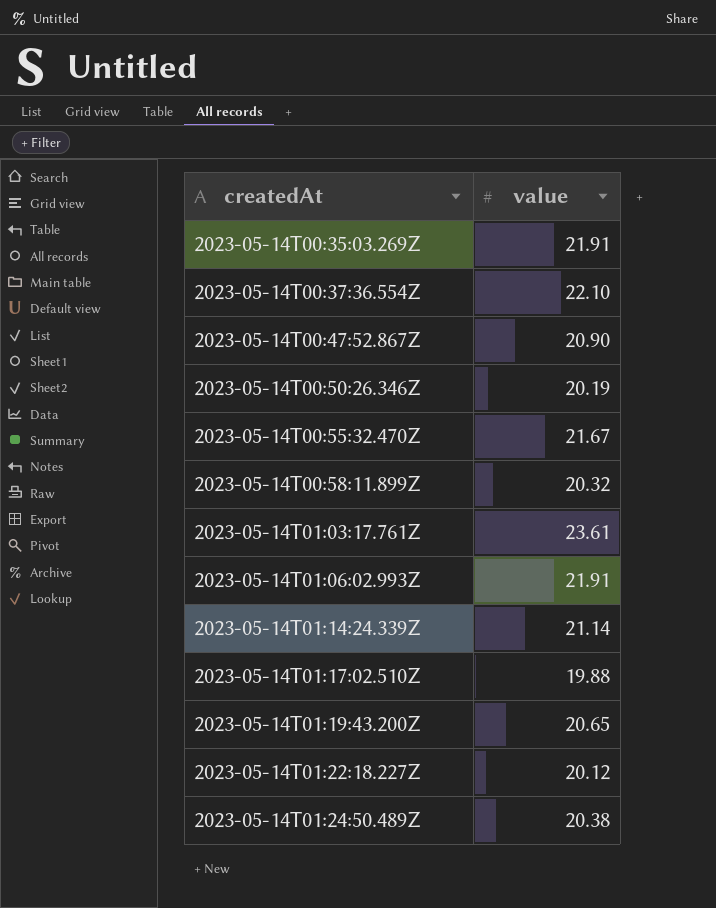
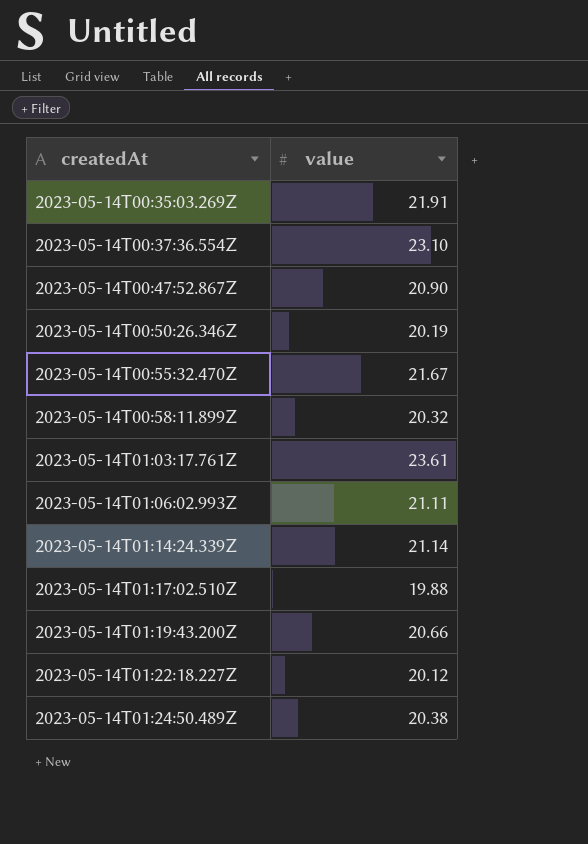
2023-05-14T00:37:36.554Z | value: 22.10 -> 23.10
2023-05-14T01:06:02.993Z | value: 21.91 -> 21.11
2023-05-14T01:19:43.200Z | value: 20.65 -> 20.66

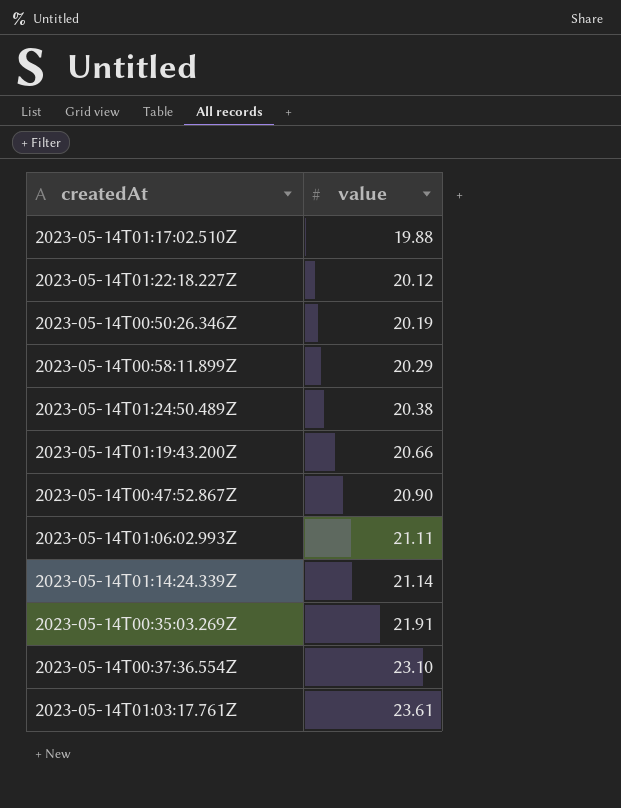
row order: createdAt ascending -> value ascending
row 2023-05-14T00:55:32.470Z: 21.67 -> none
2023-05-14T00:58:11.899Z | value: 20.32 -> 20.29

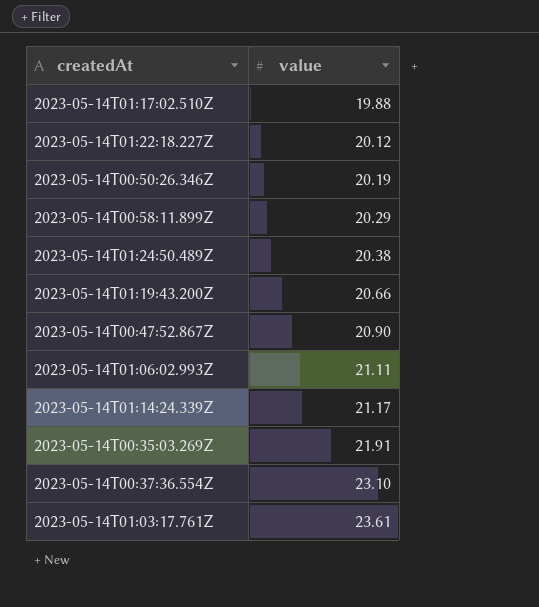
2023-05-14T01:14:24.339Z | value: 21.14 -> 21.17

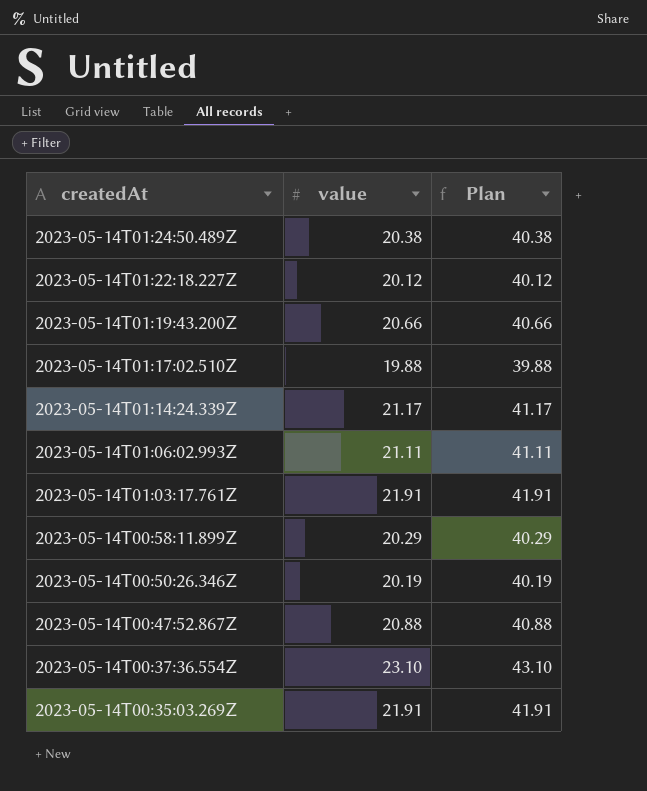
row order: value ascending -> createdAt descending
column Plan | formula: none -> [value] + 20
2023-05-14T01:03:17.761Z | value: 23.61 -> 21.91
2023-05-14T00:47:52.867Z | value: 20.90 -> 20.88

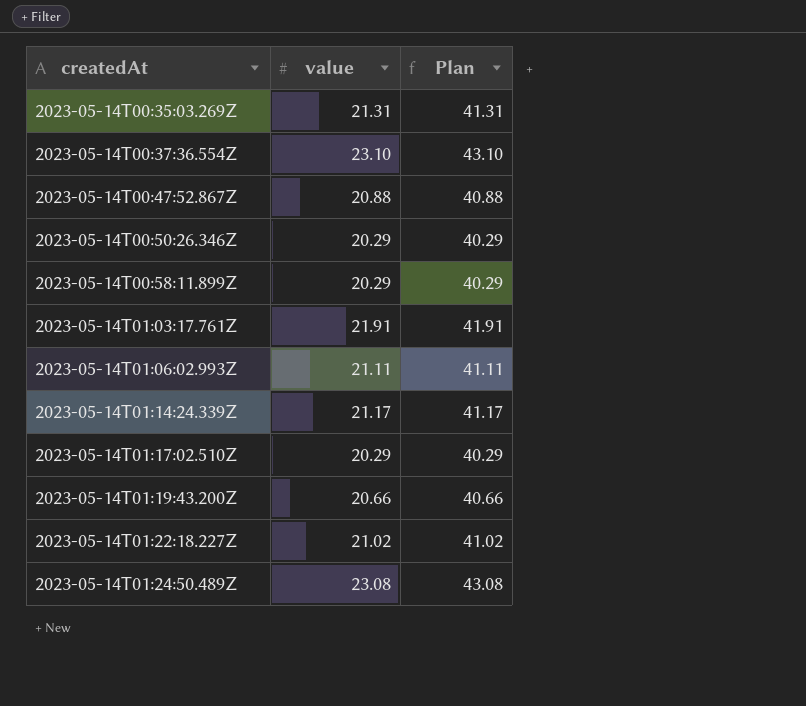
row order: createdAt descending -> createdAt ascending
2023-05-14T00:35:03.269Z | value: 21.91 -> 21.31
2023-05-14T00:35:03.269Z | Plan: 41.91 -> 41.31
2023-05-14T00:50:26.346Z | value: 20.19 -> 20.29
2023-05-14T00:50:26.346Z | Plan: 40.19 -> 40.29
2023-05-14T01:17:02.510Z | value: 19.88 -> 20.29
2023-05-14T01:17:02.510Z | Plan: 39.88 -> 40.29
2023-05-14T01:22:18.227Z | value: 20.12 -> 21.02
2023-05-14T01:22:18.227Z | Plan: 40.12 -> 41.02
2023-05-14T01:24:50.489Z | value: 20.38 -> 23.08
2023-05-14T01:24:50.489Z | Plan: 40.38 -> 43.08

